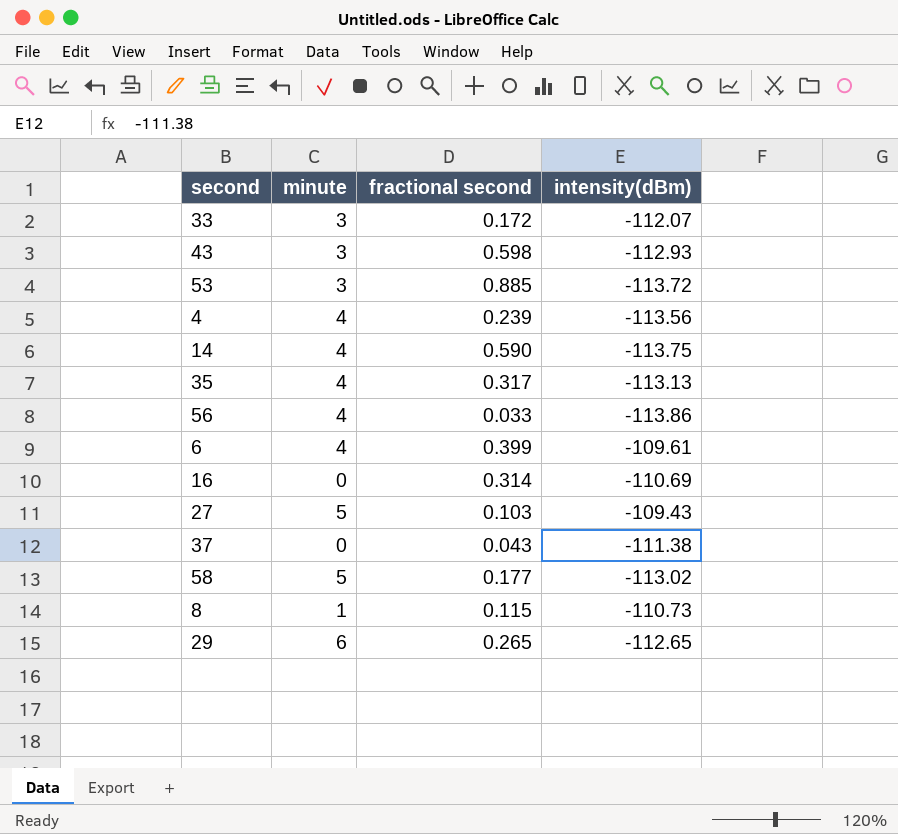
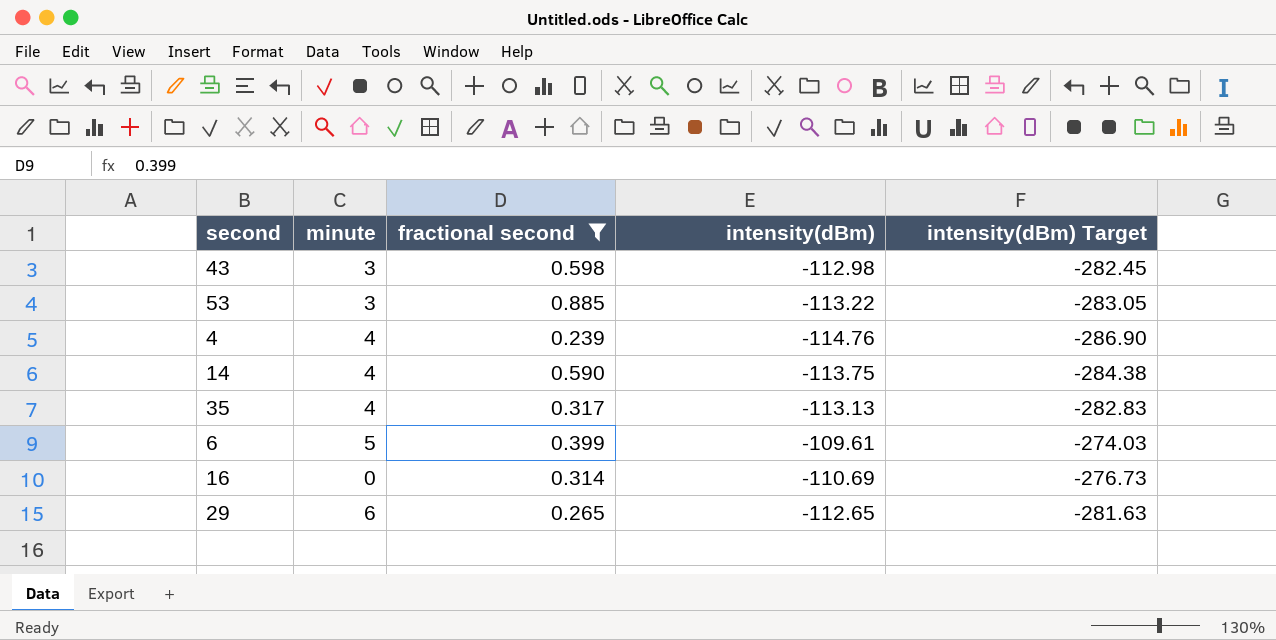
filter: none -> fractional second >= 0.239
column intensity(dBm) Target | formula: none -> [intensity(dBm)] * 2.5
43 | intensity(dBm): -112.93 -> -112.98
53 | intensity(dBm): -113.72 -> -113.22
4 | intensity(dBm): -113.56 -> -114.76
6 | minute: 4 -> 5

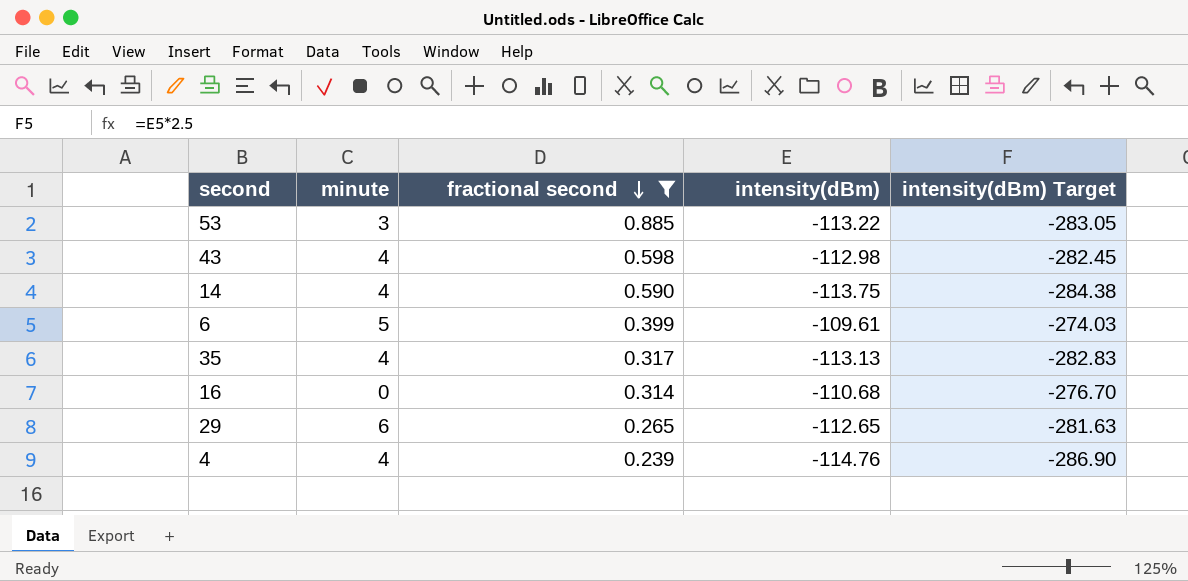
row order: none -> fractional second descending
43 | minute: 3 -> 4
16 | intensity(dBm): -110.69 -> -110.68
16 | intensity(dBm) Target: -276.73 -> -276.70

